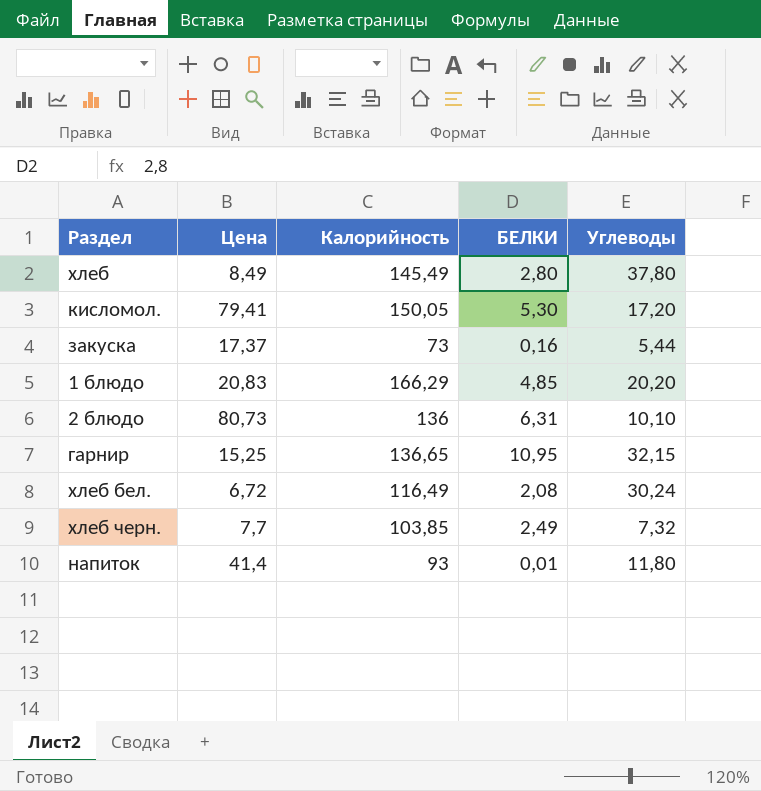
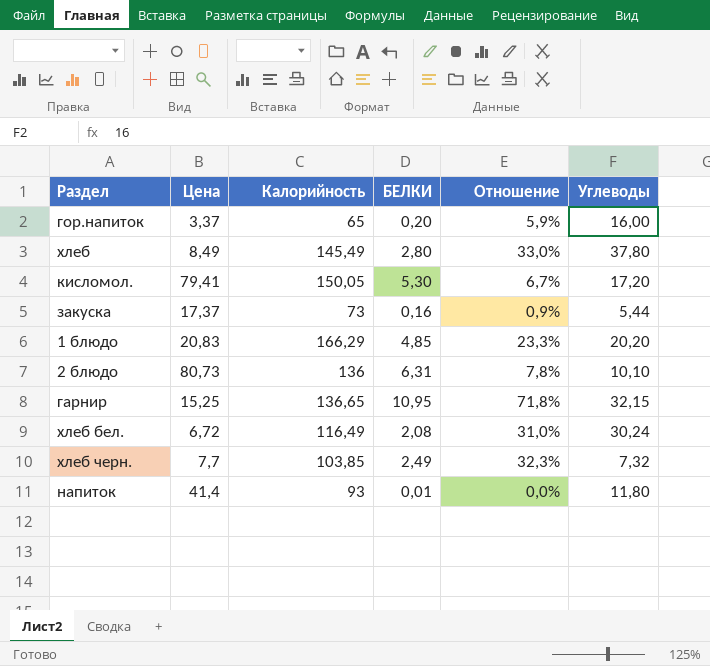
column Отношение | formula: none -> [БЕЛКИ] / [Цена]
row гор.напиток: none -> 3,37 | 65 | 0,20 | 5,9% | 16,00

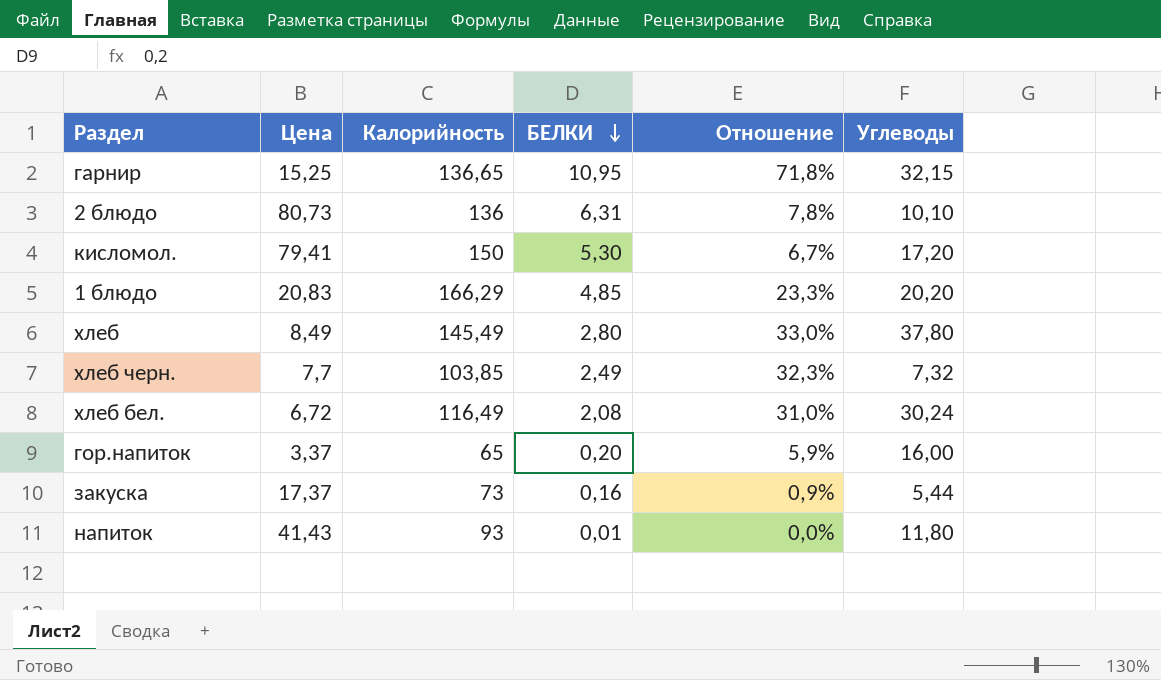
row order: none -> БЕЛКИ descending
кисломол. | Калорийность: 150,05 -> 150
напиток | Цена: 41,4 -> 41,43

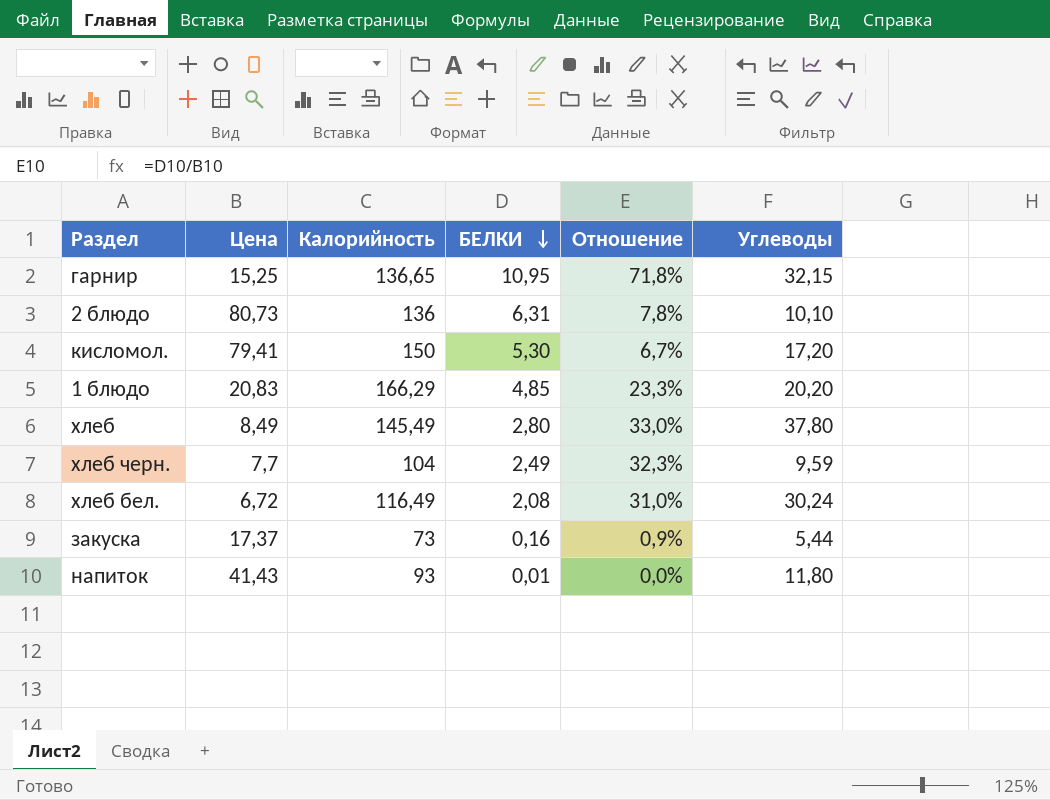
row гор.напиток: 3,37 | 65 | 0,20 | 5,9% | 16,00 -> none
хлеб черн. | Калорийность: 103,85 -> 104
хлеб черн. | Углеводы: 7,32 -> 9,59

